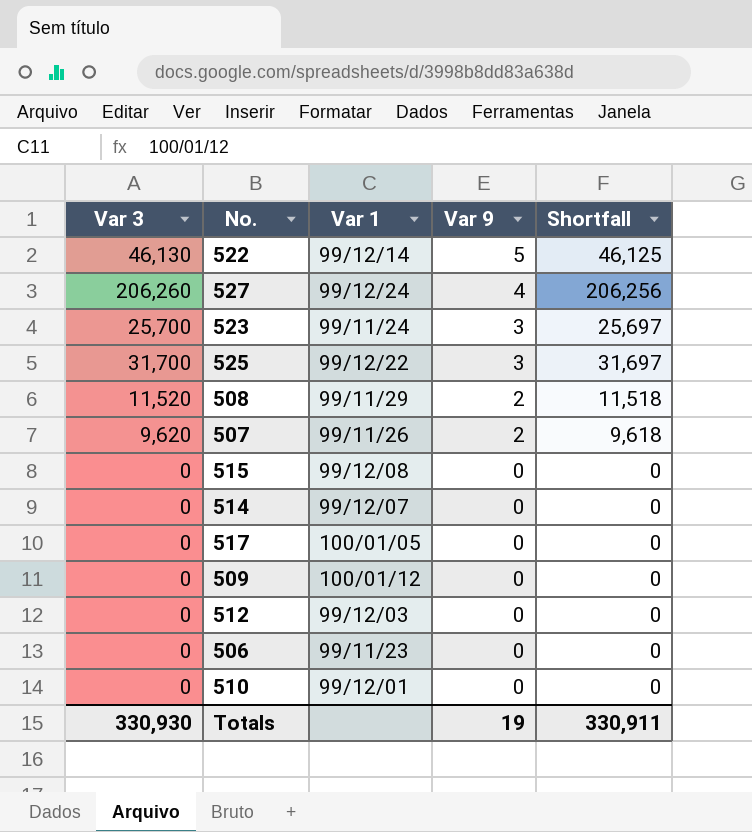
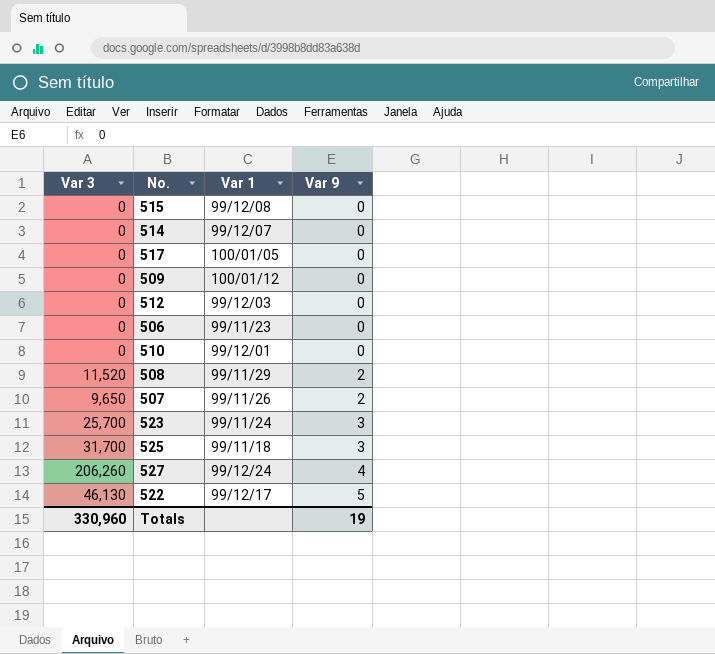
row order: Var 9 descending -> Var 9 ascending
column Shortfall | formula: [Var 3] - [Var 9] -> none
507 | Var 3: 9,620 -> 9,650
525 | Var 1: 99/12/22 -> 99/11/18
522 | Var 1: 99/12/14 -> 99/12/17
Totals | Var 3: 330,930 -> 330,960

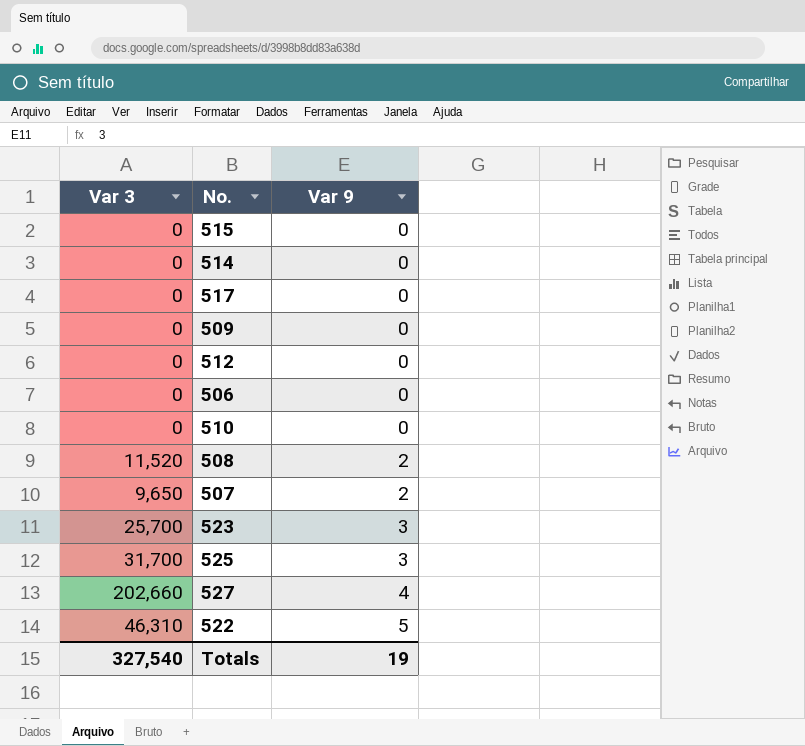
column Var 1 | position: 3 -> none
527 | Var 3: 206,260 -> 202,660
522 | Var 3: 46,130 -> 46,310
Totals | Var 3: 330,960 -> 327,540

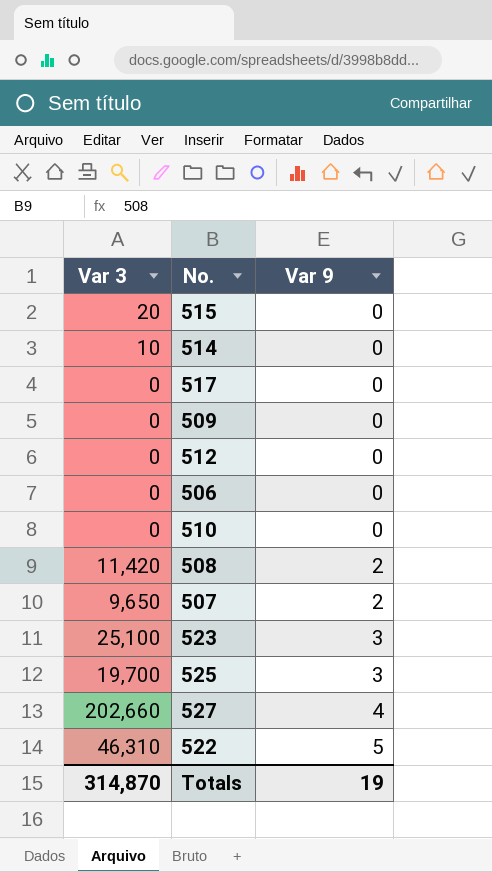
515 | Var 3: 0 -> 20
514 | Var 3: 0 -> 10
508 | Var 3: 11,520 -> 11,420
523 | Var 3: 25,700 -> 25,100
525 | Var 3: 31,700 -> 19,700
Totals | Var 3: 327,540 -> 314,870

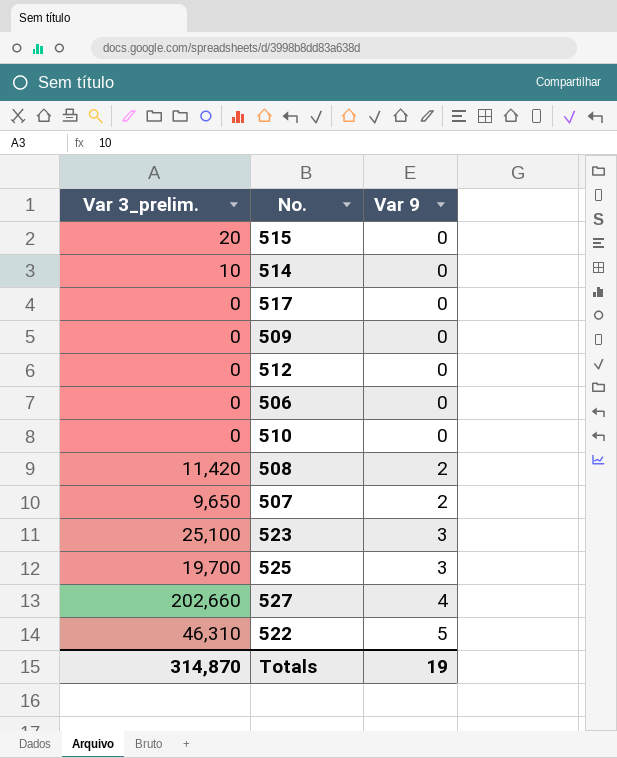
column name: Var 3 -> Var 3_prelim.

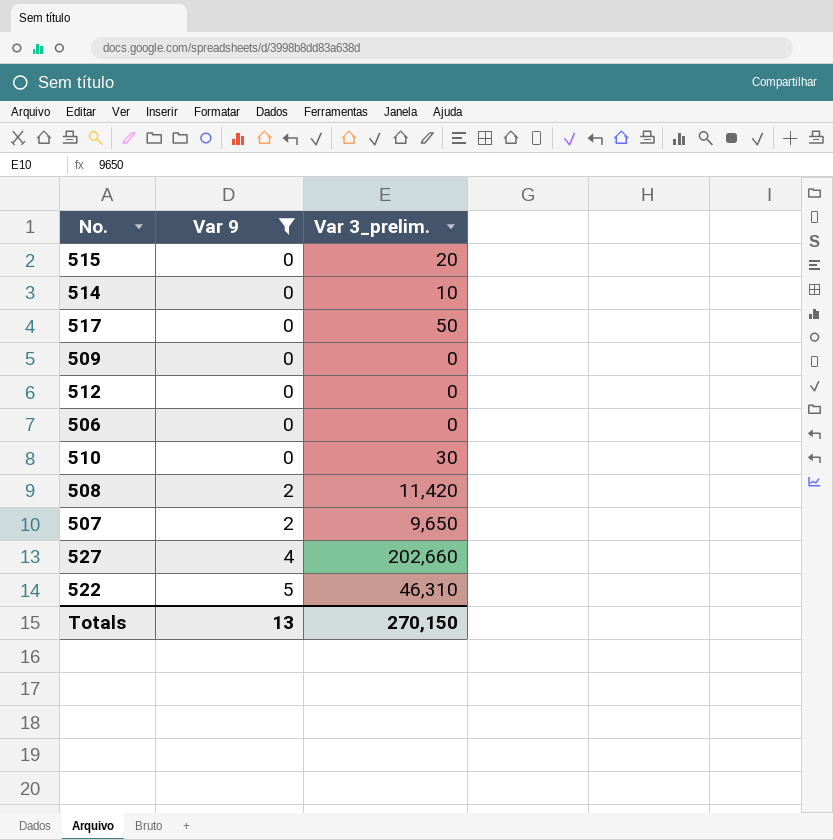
filter: none -> Var 9 != 3
column Var 3_prelim. | position: 1 -> 3
517 | Var 3_prelim.: 0 -> 50
510 | Var 3_prelim.: 0 -> 30
Totals | Var 9: 19 -> 13
Totals | Var 3_prelim.: 314,870 -> 270,150

